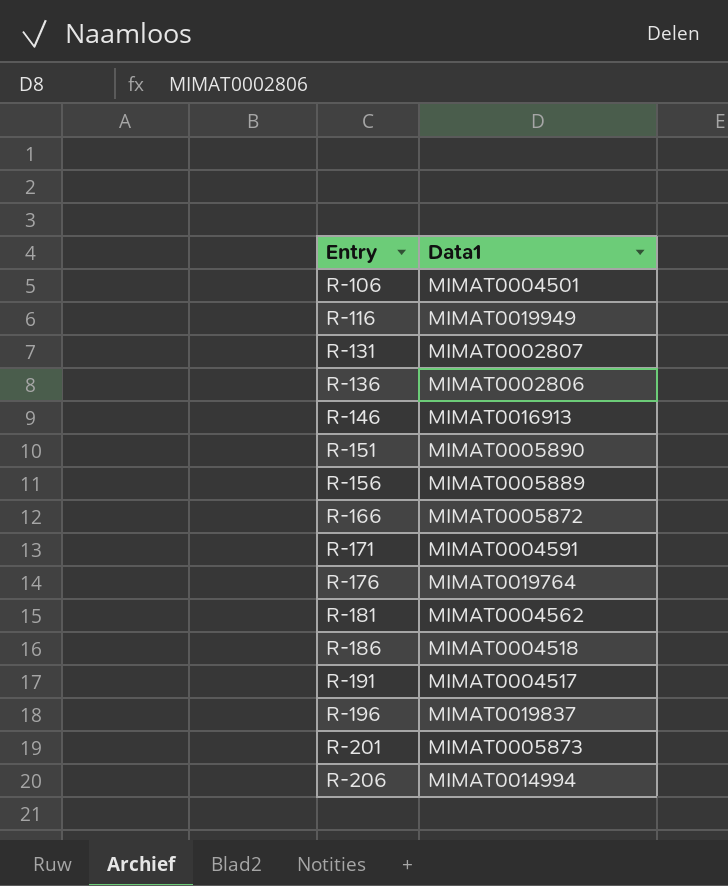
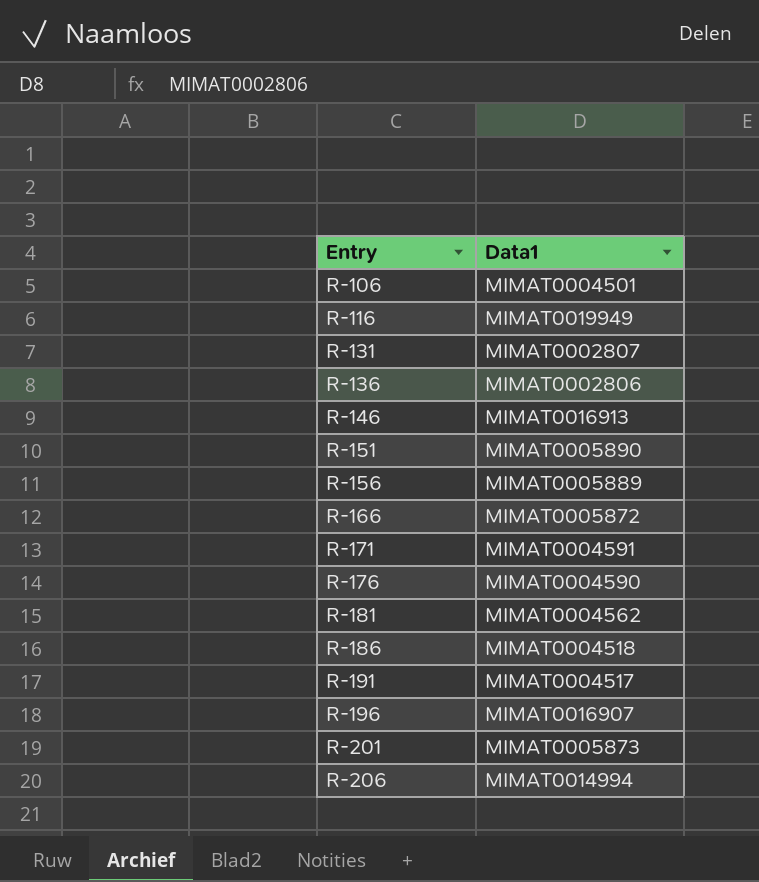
R-176 | Data1: MIMAT0019764 -> MIMAT0004590
R-196 | Data1: MIMAT0019837 -> MIMAT0016907

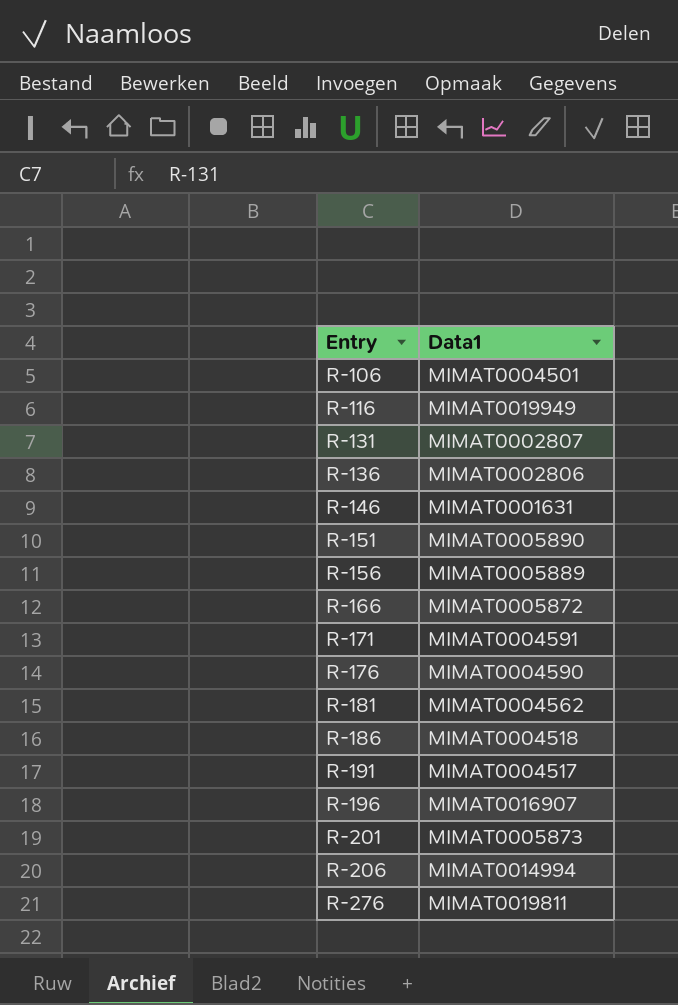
R-146 | Data1: MIMAT0016913 -> MIMAT0001631
row R-276: none -> MIMAT0019811

